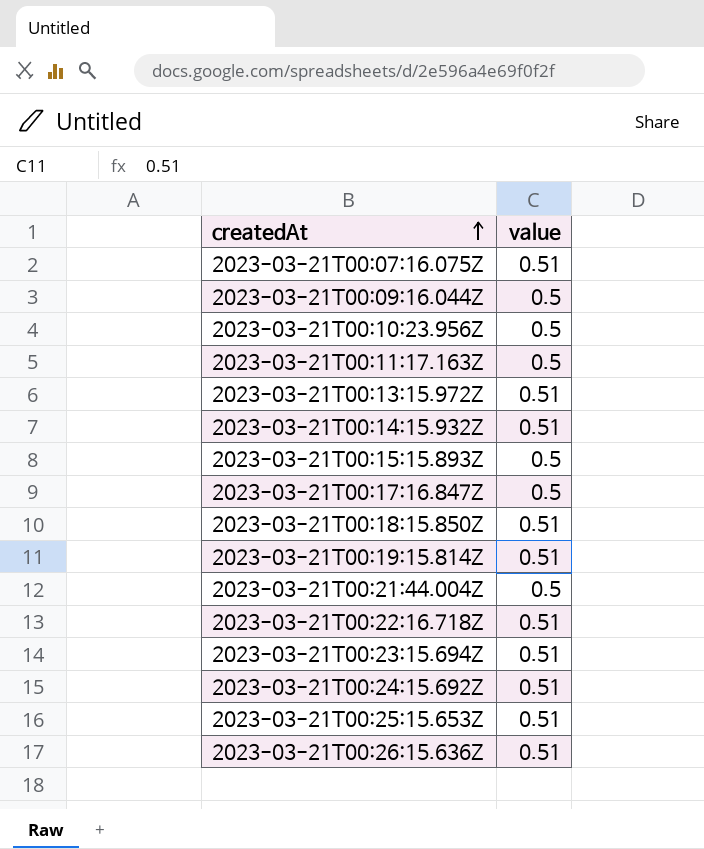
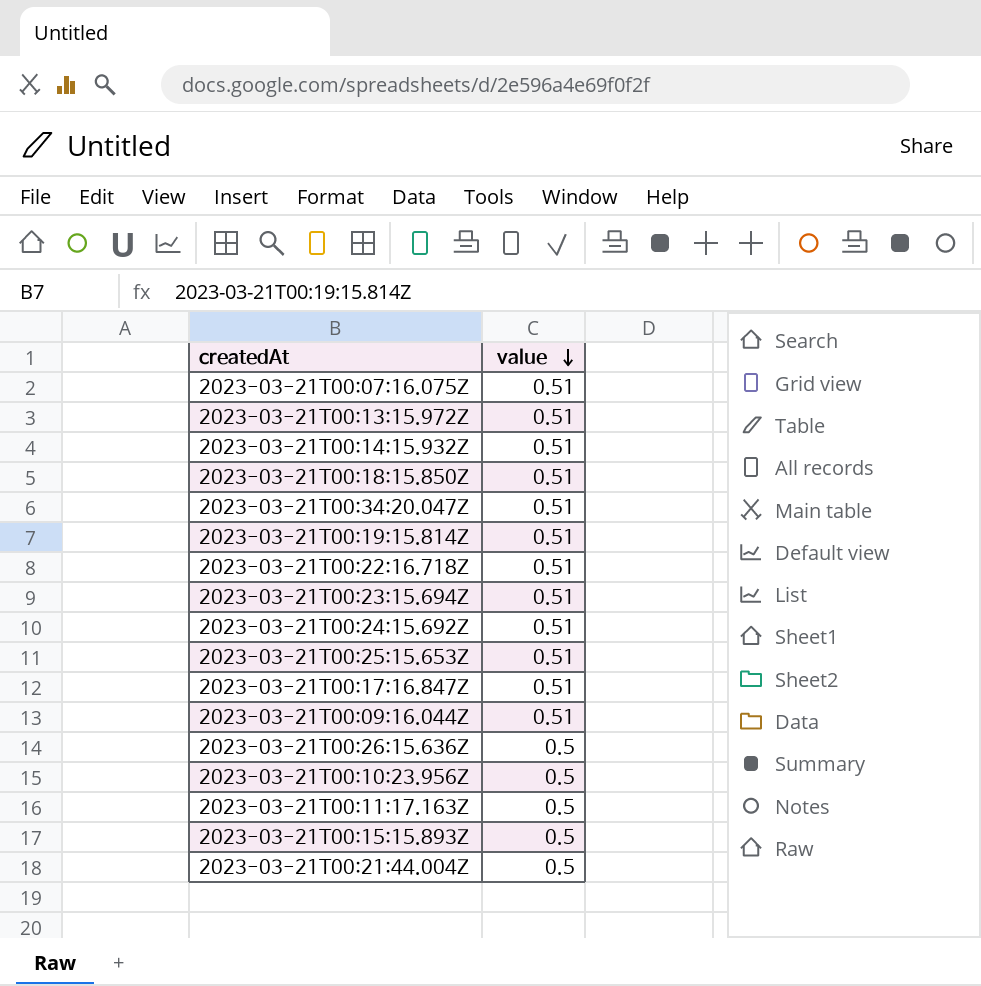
row order: createdAt ascending -> value descending
row 2023-03-21T00:34:20.047Z: none -> 0.51
2023-03-21T00:17:16.847Z | value: 0.5 -> 0.51
2023-03-21T00:09:16.044Z | value: 0.5 -> 0.51
2023-03-21T00:26:15.636Z | value: 0.51 -> 0.5

